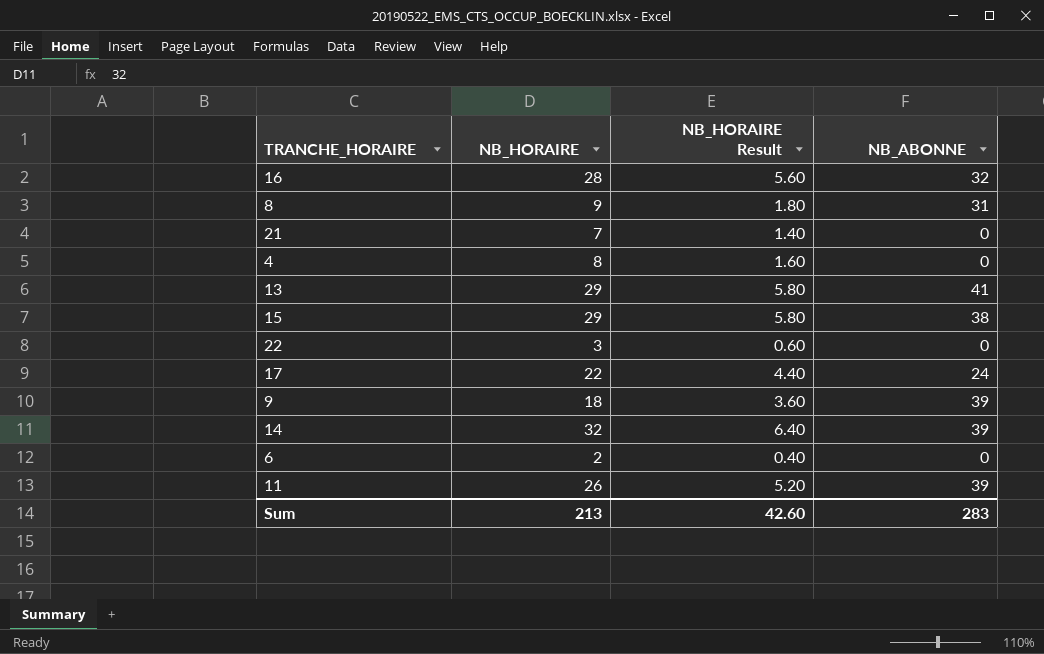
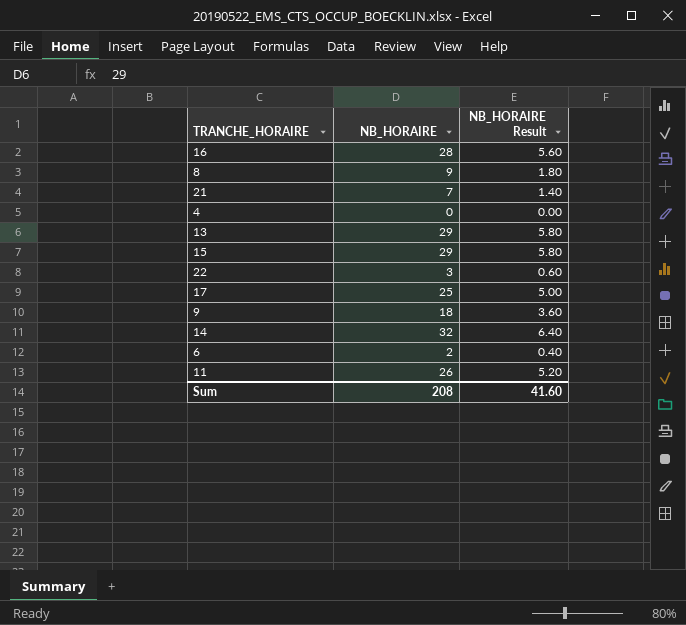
column NB_ABONNE | position: 4 -> none
4 | NB_HORAIRE: 8 -> 0
4 | NB_HORAIRE Result: 1.60 -> 0.00
17 | NB_HORAIRE: 22 -> 25
17 | NB_HORAIRE Result: 4.40 -> 5.00
Sum | NB_HORAIRE: 213 -> 208
Sum | NB_HORAIRE Result: 42.60 -> 41.60

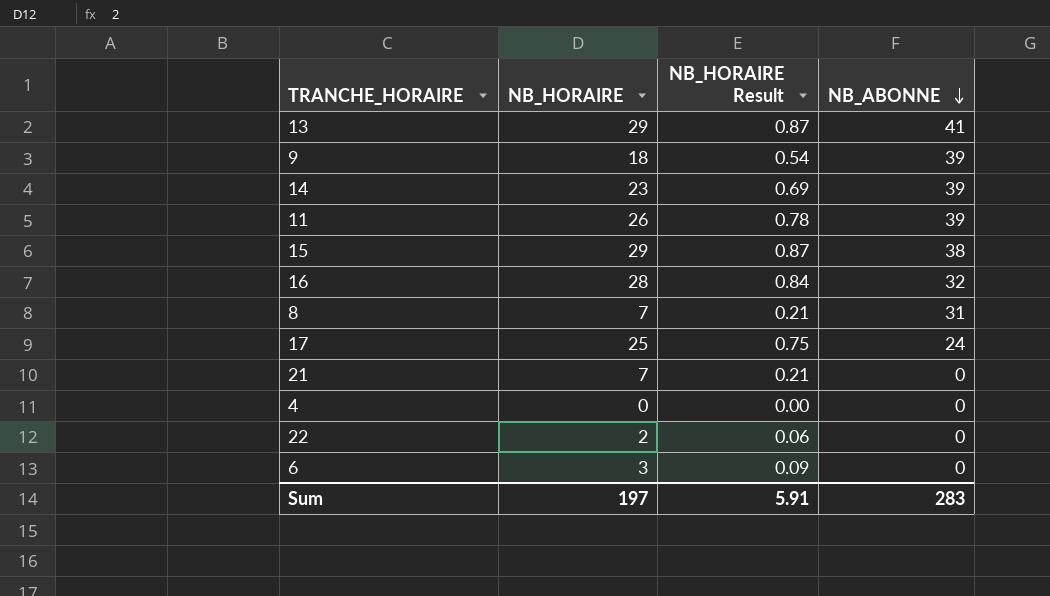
row order: none -> NB_ABONNE descending
column NB_HORAIRE Result | formula: [NB_HORAIRE] * 0.2 -> [NB_HORAIRE] * 0.03
column NB_ABONNE | position: none -> 4
14 | NB_HORAIRE: 32 -> 23
8 | NB_HORAIRE: 9 -> 7
22 | NB_HORAIRE: 3 -> 2
6 | NB_HORAIRE: 2 -> 3
Sum | NB_HORAIRE: 208 -> 197
Sum | NB_HORAIRE Result: 41.60 -> 5.91

